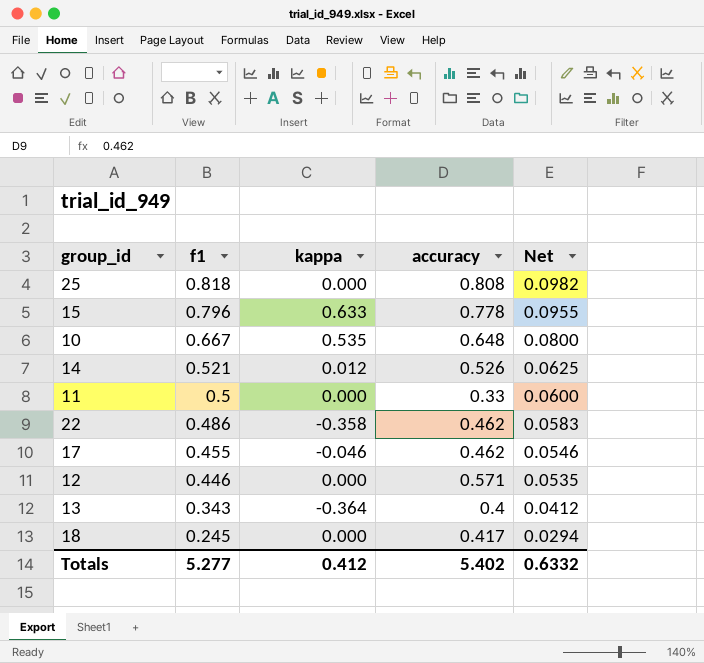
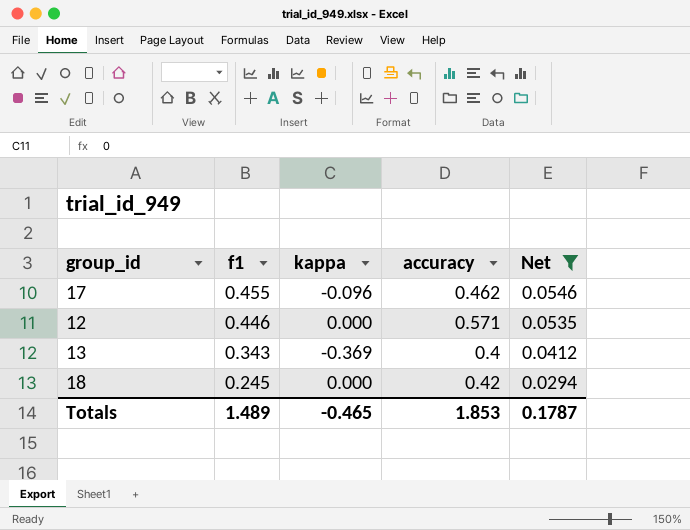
filter: none -> Net <= 0.0546
17 | kappa: -0.046 -> -0.096
13 | kappa: -0.364 -> -0.369
18 | accuracy: 0.417 -> 0.42
Totals | f1: 5.277 -> 1.489
Totals | kappa: 0.412 -> -0.465
Totals | accuracy: 5.402 -> 1.853
Totals | Net: 0.6332 -> 0.1787

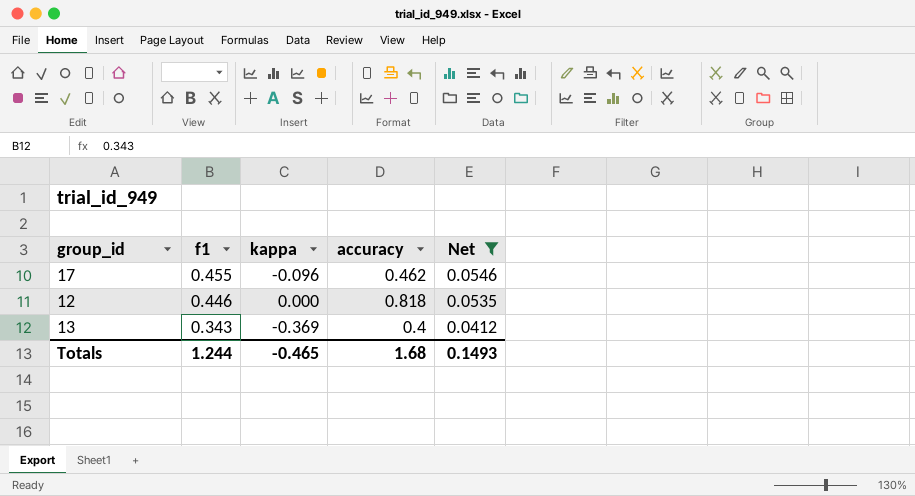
row 18: 0.245 | 0.000 | 0.42 | 0.0294 -> none
12 | accuracy: 0.571 -> 0.818
Totals | f1: 1.489 -> 1.244
Totals | accuracy: 1.853 -> 1.68
Totals | Net: 0.1787 -> 0.1493

